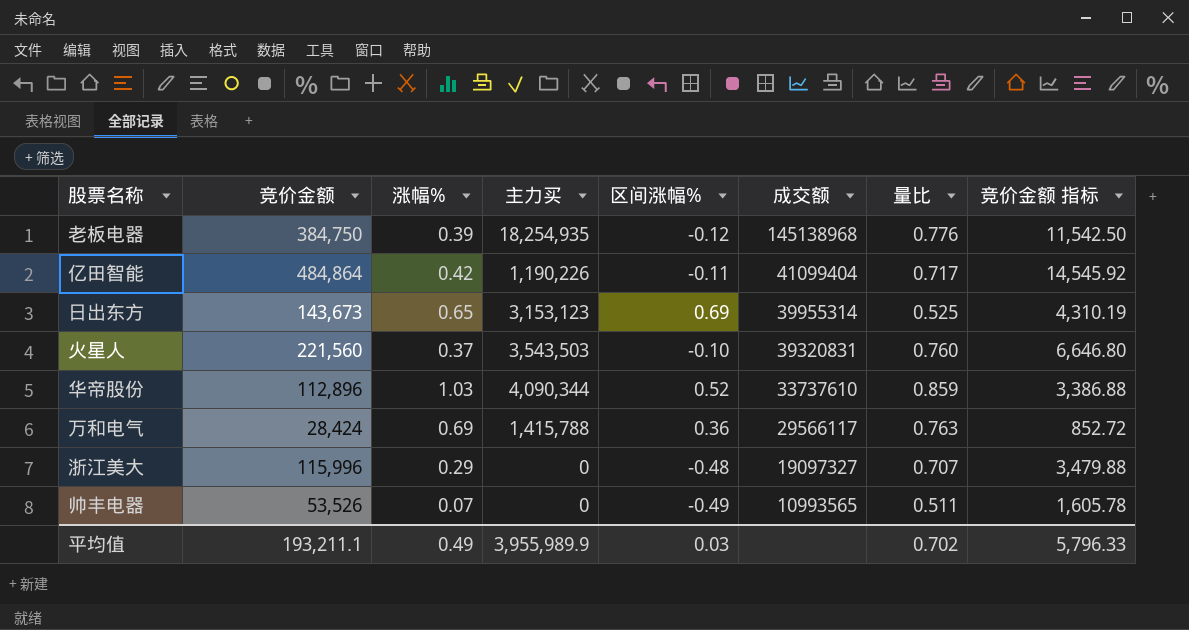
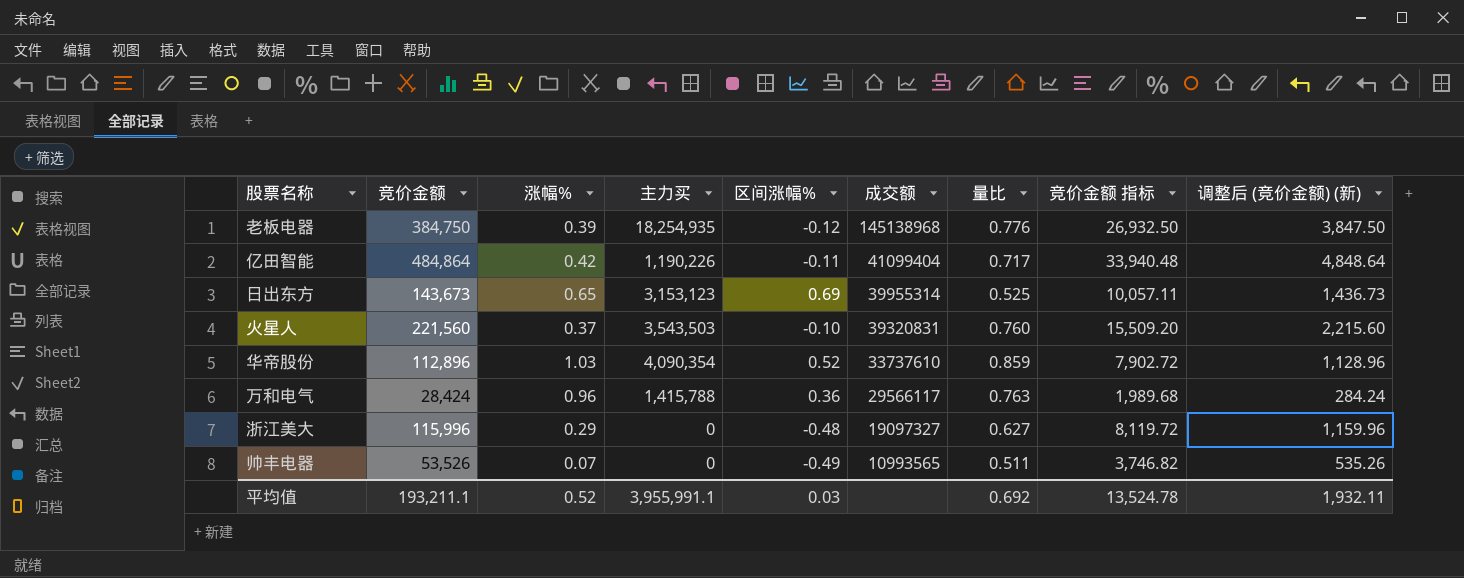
column 竞价金额 指标 | formula: [竞价金额] * 0.03 -> [竞价金额] * 0.07
column 调整后 (竞价金额) (新) | formula: none -> [竞价金额] * 0.01
华帝股份 | 主力买: 4,090,344 -> 4,090,354
万和电气 | 涨幅%: 0.69 -> 0.96
浙江美大 | 量比: 0.707 -> 0.627
平均值 | 涨幅%: 0.49 -> 0.52
平均值 | 主力买: 3,955,989.9 -> 3,955,991.1
平均值 | 量比: 0.702 -> 0.692
平均值 | 竞价金额 指标: 5,796.33 -> 13,524.78

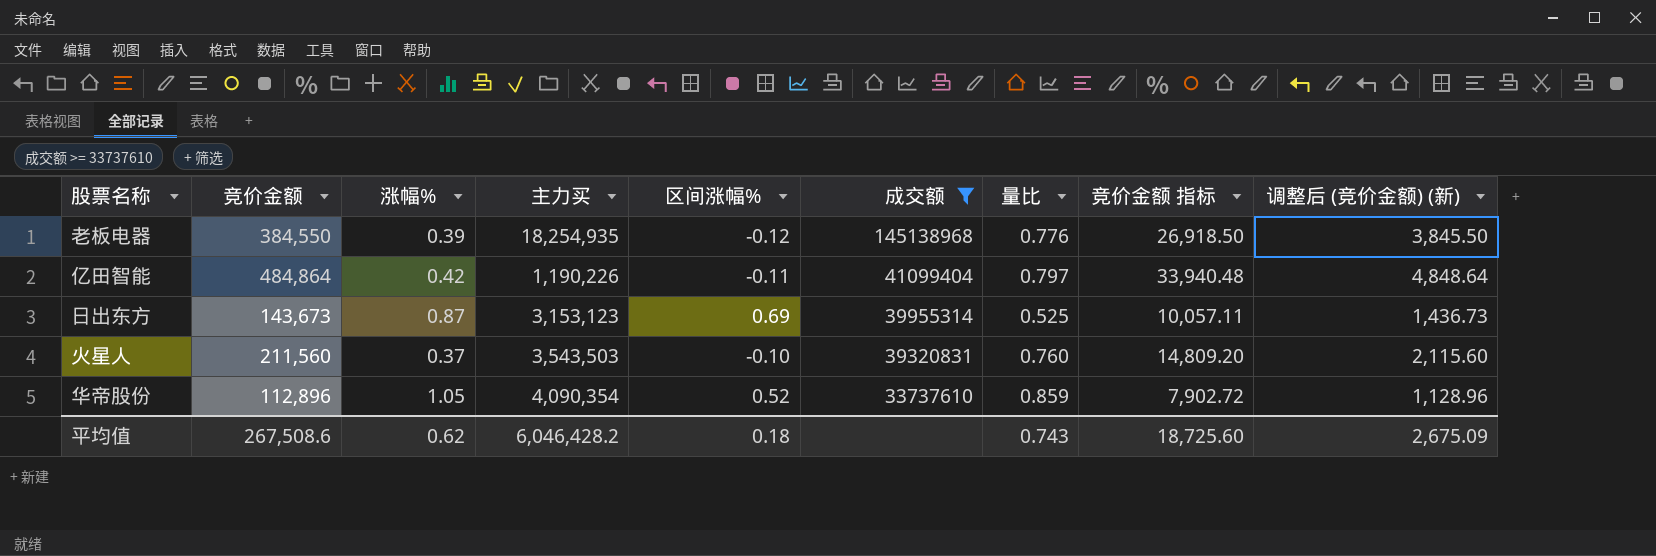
filter: none -> 成交额 >= 33737610
老板电器 | 竞价金额: 384,750 -> 384,550
老板电器 | 竞价金额 指标: 26,932.50 -> 26,918.50
老板电器 | 调整后 (竞价金额) (新): 3,847.50 -> 3,845.50
亿田智能 | 量比: 0.717 -> 0.797
日出东方 | 涨幅%: 0.65 -> 0.87
火星人 | 竞价金额: 221,560 -> 211,560
火星人 | 竞价金额 指标: 15,509.20 -> 14,809.20
火星人 | 调整后 (竞价金额) (新): 2,215.60 -> 2,115.60
华帝股份 | 涨幅%: 1.03 -> 1.05
平均值 | 竞价金额: 193,211.1 -> 267,508.6
平均值 | 涨幅%: 0.52 -> 0.62
平均值 | 主力买: 3,955,991.1 -> 6,046,428.2
平均值 | 区间涨幅%: 0.03 -> 0.18
平均值 | 量比: 0.692 -> 0.743
平均值 | 竞价金额 指标: 13,524.78 -> 18,725.60
平均值 | 调整后 (竞价金额) (新): 1,932.11 -> 2,675.09

